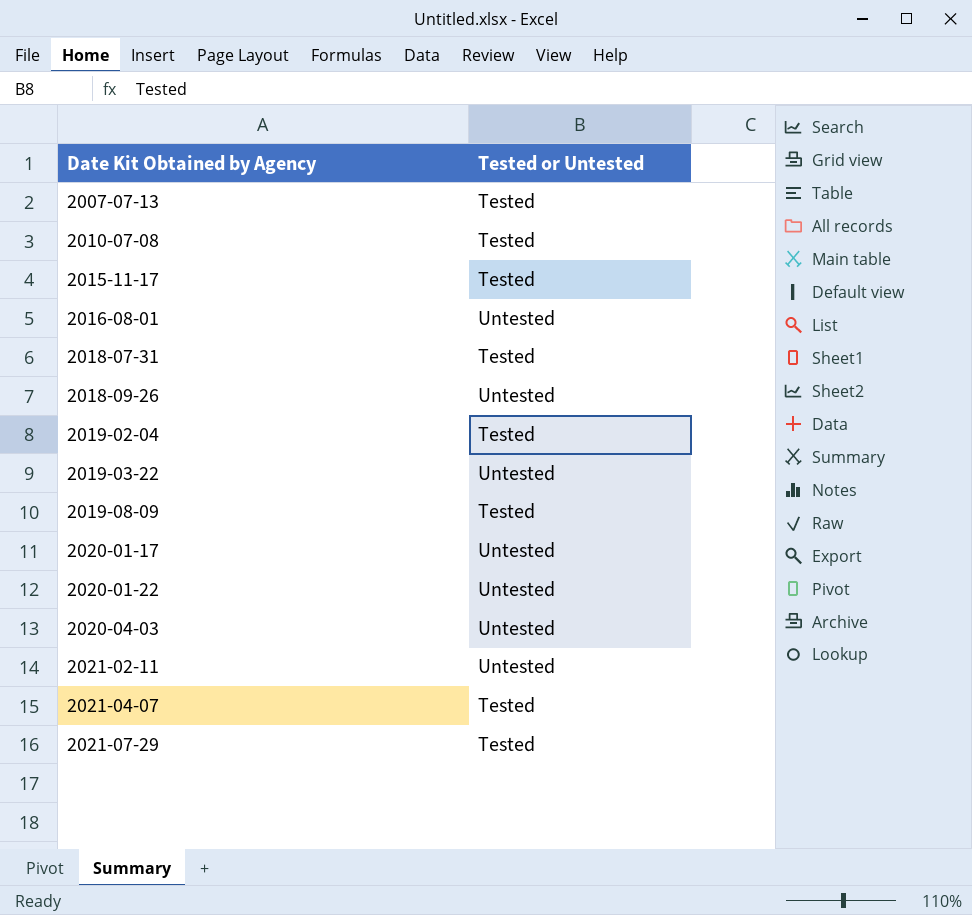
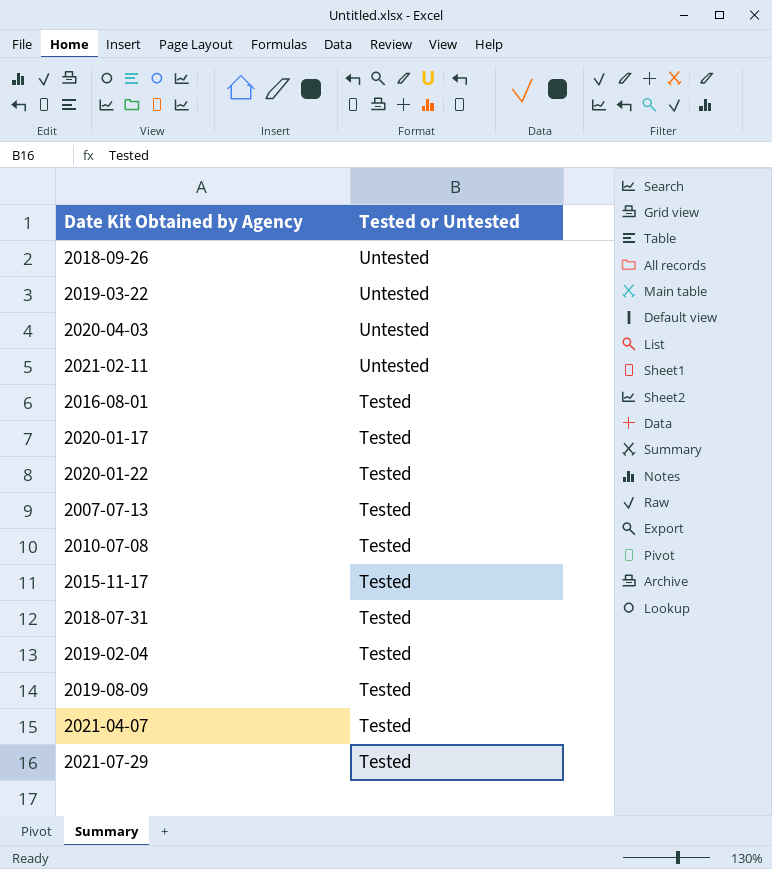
row order: Date Kit Obtained by Agency ascending -> Tested or Untested descending
2016-08-01 | Tested or Untested: Untested -> Tested
2020-01-17 | Tested or Untested: Untested -> Tested
2020-01-22 | Tested or Untested: Untested -> Tested

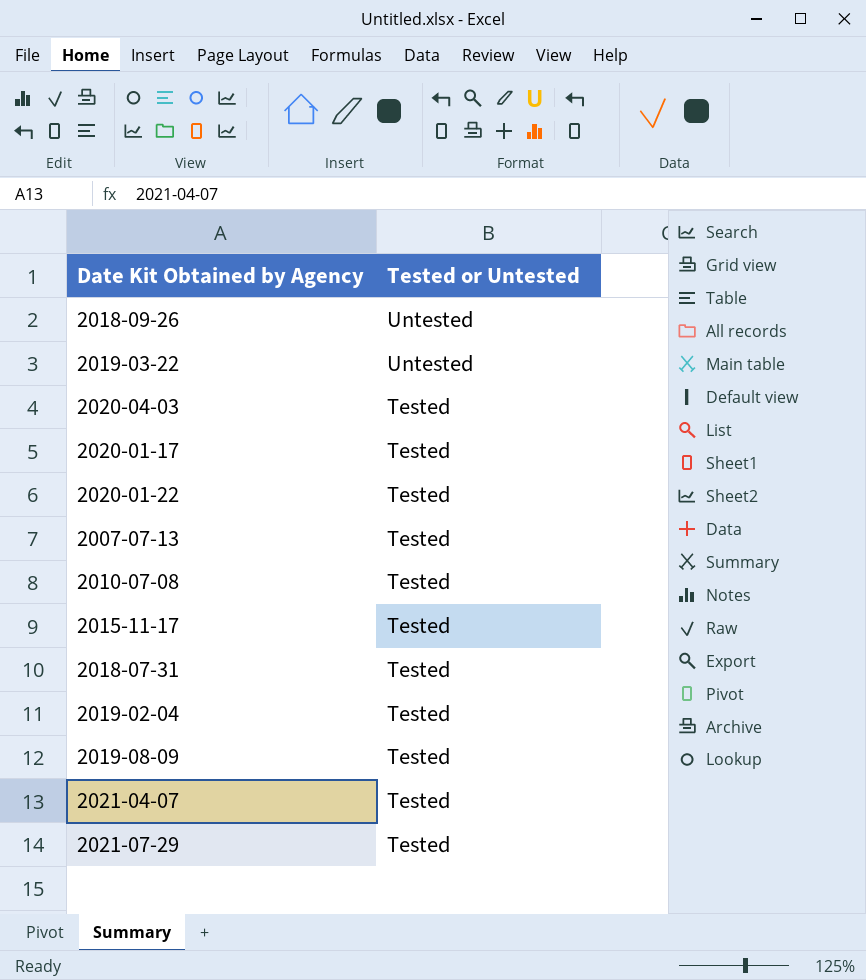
row 2021-02-11: Untested -> none
row 2016-08-01: Tested -> none
2020-04-03 | Tested or Untested: Untested -> Tested

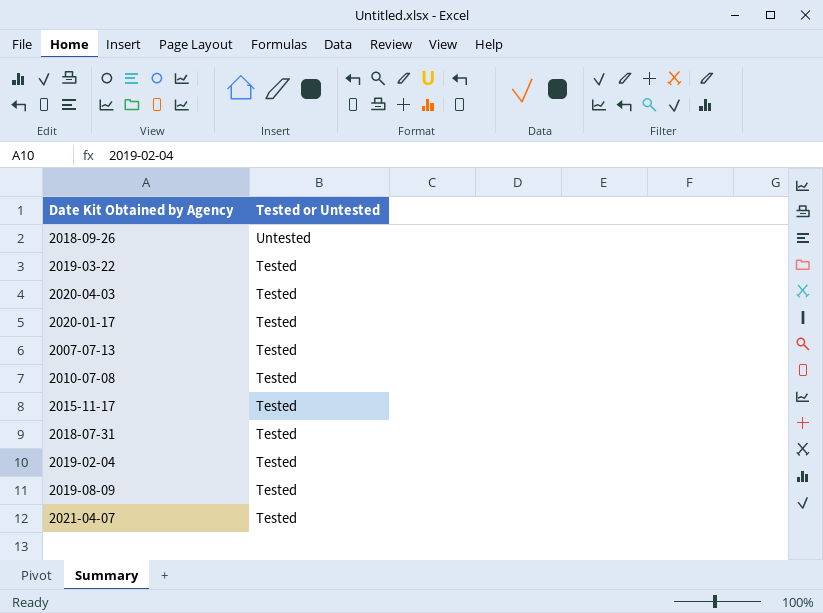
row 2020-01-22: Tested -> none
row 2021-07-29: Tested -> none
2019-03-22 | Tested or Untested: Untested -> Tested

